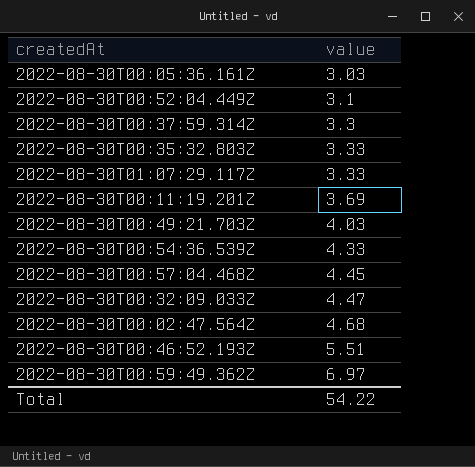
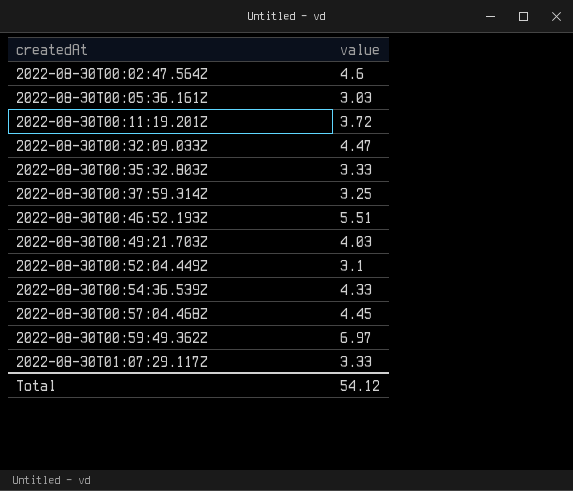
row order: value ascending -> createdAt ascending
2022-08-30T00:02:47.564Z | value: 4.68 -> 4.6
2022-08-30T00:11:19.201Z | value: 3.69 -> 3.72
2022-08-30T00:37:59.314Z | value: 3.3 -> 3.25
Total | value: 54.22 -> 54.12

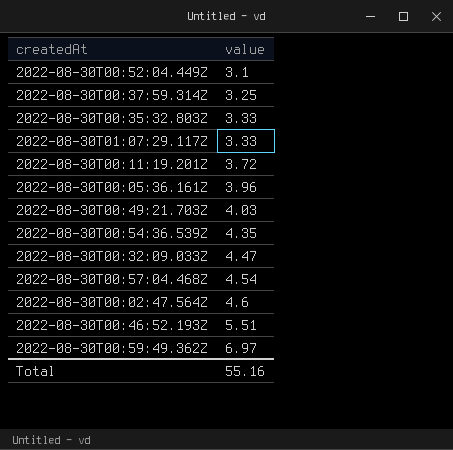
row order: createdAt ascending -> value ascending
2022-08-30T00:05:36.161Z | value: 3.03 -> 3.96
2022-08-30T00:54:36.539Z | value: 4.33 -> 4.35
2022-08-30T00:57:04.468Z | value: 4.45 -> 4.54
Total | value: 54.12 -> 55.16

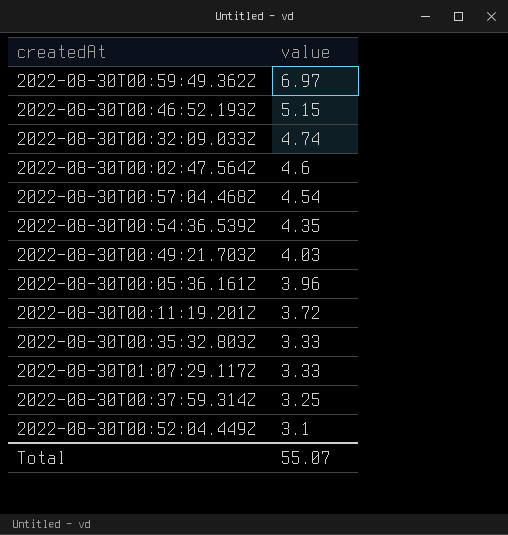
row order: value ascending -> value descending
2022-08-30T00:46:52.193Z | value: 5.51 -> 5.15
2022-08-30T00:32:09.033Z | value: 4.47 -> 4.74
Total | value: 55.16 -> 55.07

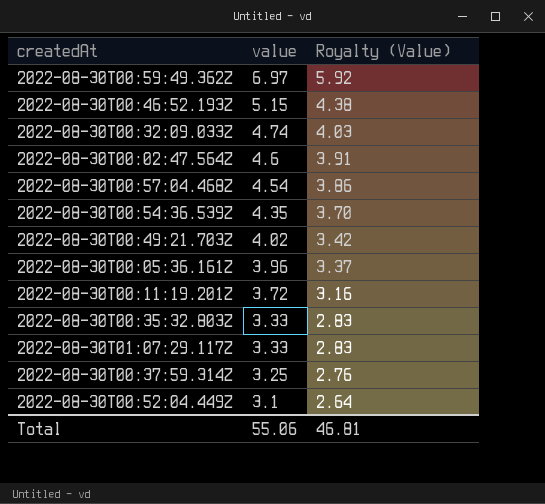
column Royalty (Value) | formula: none -> [value] * 0.85
2022-08-30T00:49:21.703Z | value: 4.03 -> 4.02
Total | value: 55.07 -> 55.06

